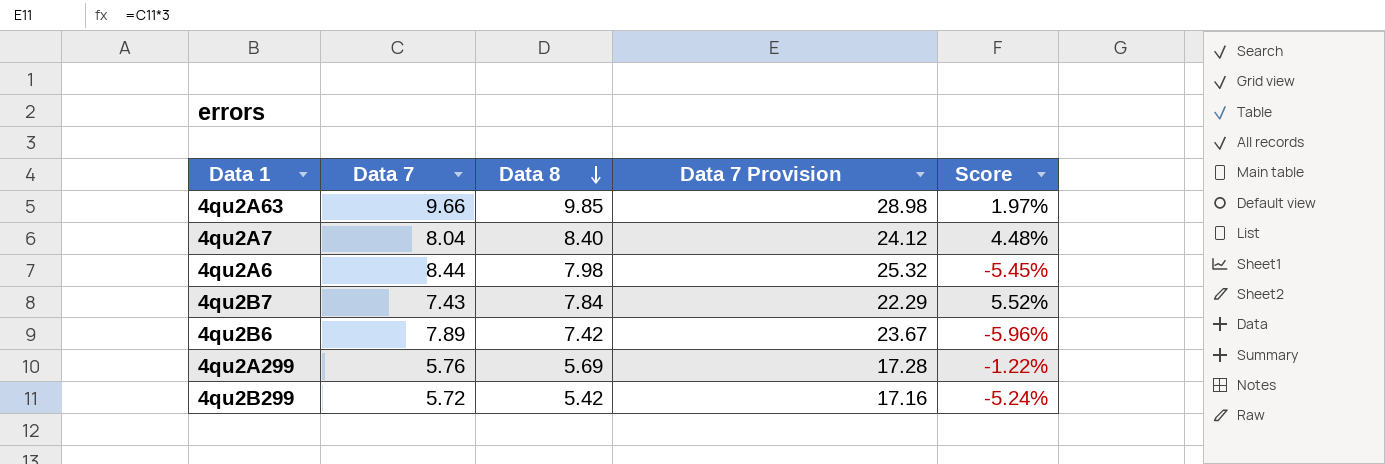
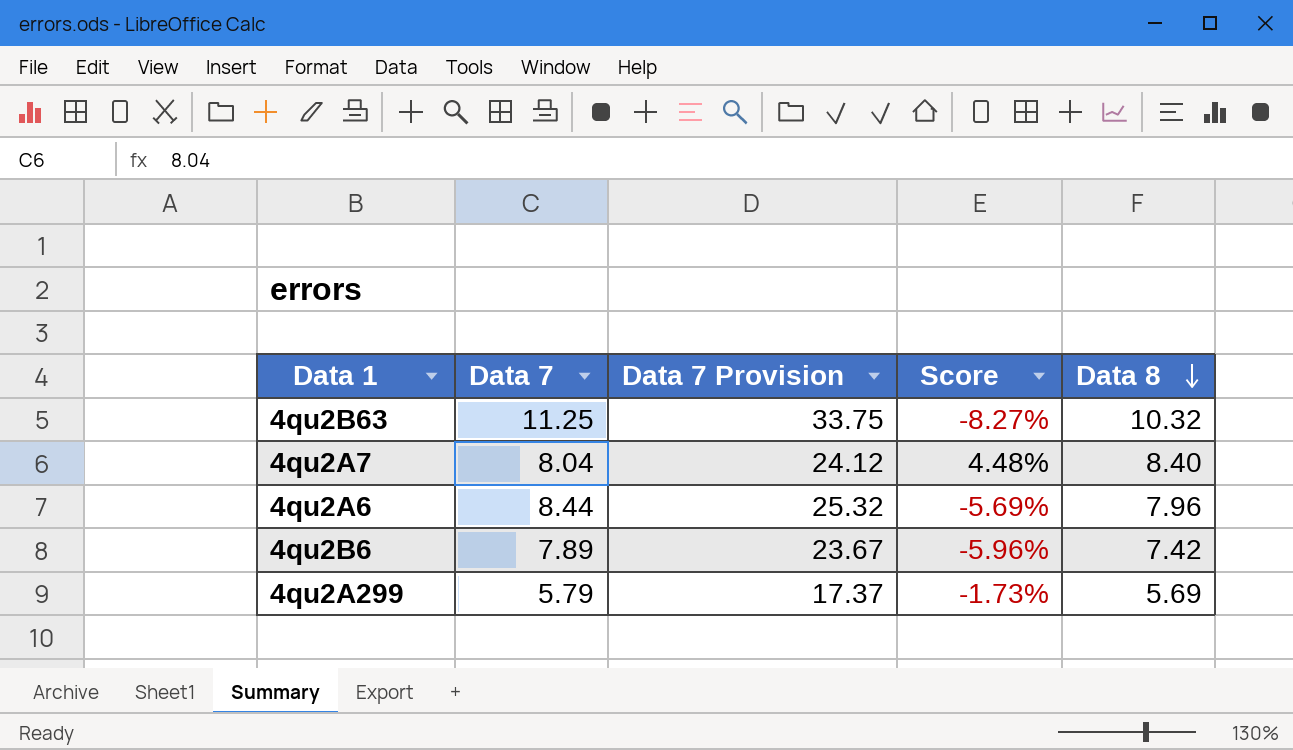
column Data 8 | position: 3 -> 5
row 4qu2A63: 9.66 | 9.85 | 28.98 | 1.97% -> none
row 4qu2B7: 7.43 | 7.84 | 22.29 | 5.52% -> none
row 4qu2B299: 5.72 | 5.42 | 17.16 | -5.24% -> none
row 4qu2B63: none -> 11.25 | 33.75 | -8.27% | 10.32
4qu2A6 | Score: -5.45% -> -5.69%
4qu2A6 | Data 8: 7.98 -> 7.96
4qu2A299 | Data 7: 5.76 -> 5.79
4qu2A299 | Data 7 Provision: 17.28 -> 17.37
4qu2A299 | Score: -1.22% -> -1.73%

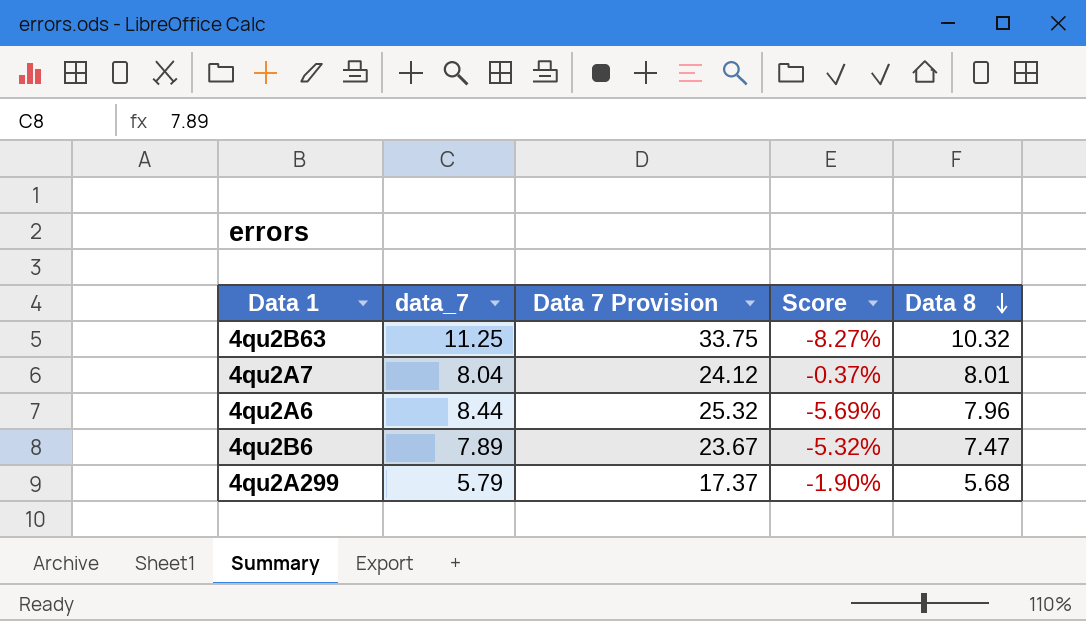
column name: Data 7 -> data_7
4qu2A7 | Score: 4.48% -> -0.37%
4qu2A7 | Data 8: 8.40 -> 8.01
4qu2B6 | Score: -5.96% -> -5.32%
4qu2B6 | Data 8: 7.42 -> 7.47
4qu2A299 | Score: -1.73% -> -1.90%
4qu2A299 | Data 8: 5.69 -> 5.68

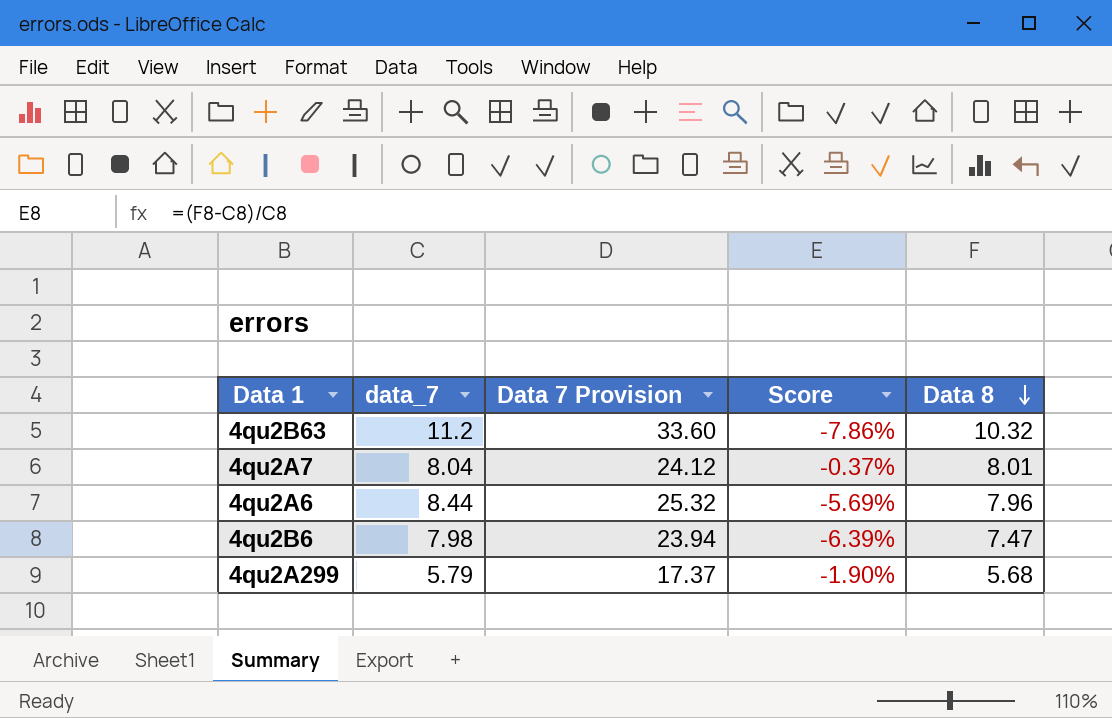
4qu2B63 | data_7: 11.25 -> 11.2
4qu2B63 | Data 7 Provision: 33.75 -> 33.60
4qu2B63 | Score: -8.27% -> -7.86%
4qu2B6 | data_7: 7.89 -> 7.98
4qu2B6 | Data 7 Provision: 23.67 -> 23.94
4qu2B6 | Score: -5.32% -> -6.39%

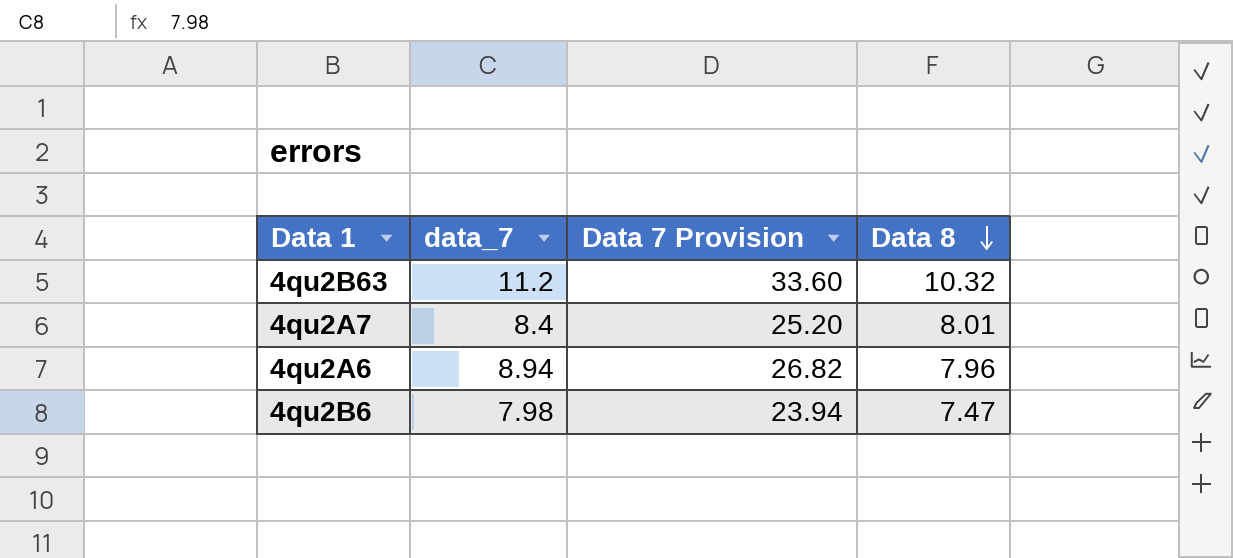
column Score | formula: ([Data 8] - [data_7]) / [data_7] -> none
row 4qu2A299: 5.79 | 17.37 | -1.90% | 5.68 -> none
4qu2A7 | data_7: 8.04 -> 8.4
4qu2A7 | Data 7 Provision: 24.12 -> 25.20
4qu2A6 | data_7: 8.44 -> 8.94
4qu2A6 | Data 7 Provision: 25.32 -> 26.82

